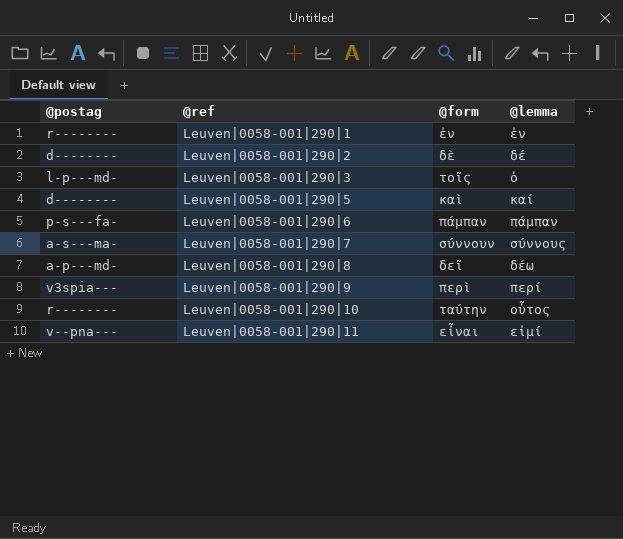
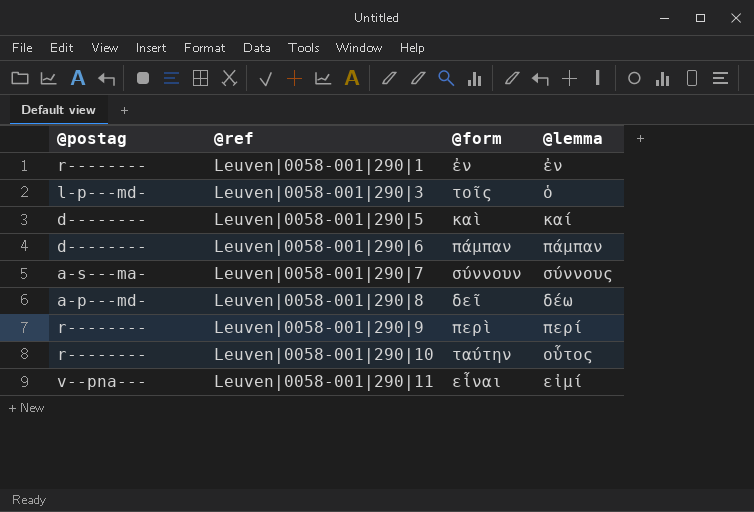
row Leuven|0058-001|290|2: d-------- | δὲ | δέ -> none
Leuven|0058-001|290|6 | @postag: p-s---fa- -> d--------
Leuven|0058-001|290|9 | @postag: v3spia--- -> r--------

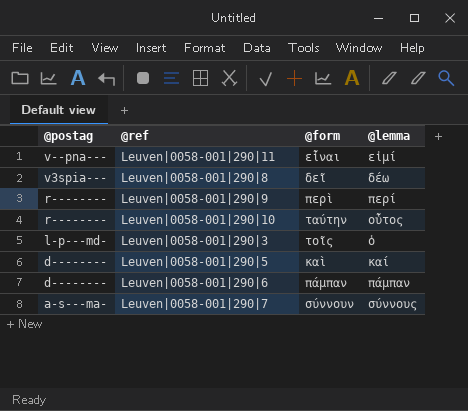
row order: @ref ascending -> @postag descending
row Leuven|0058-001|290|1: r-------- | ἐν | ἐν -> none
Leuven|0058-001|290|8 | @postag: a-p---md- -> v3spia---

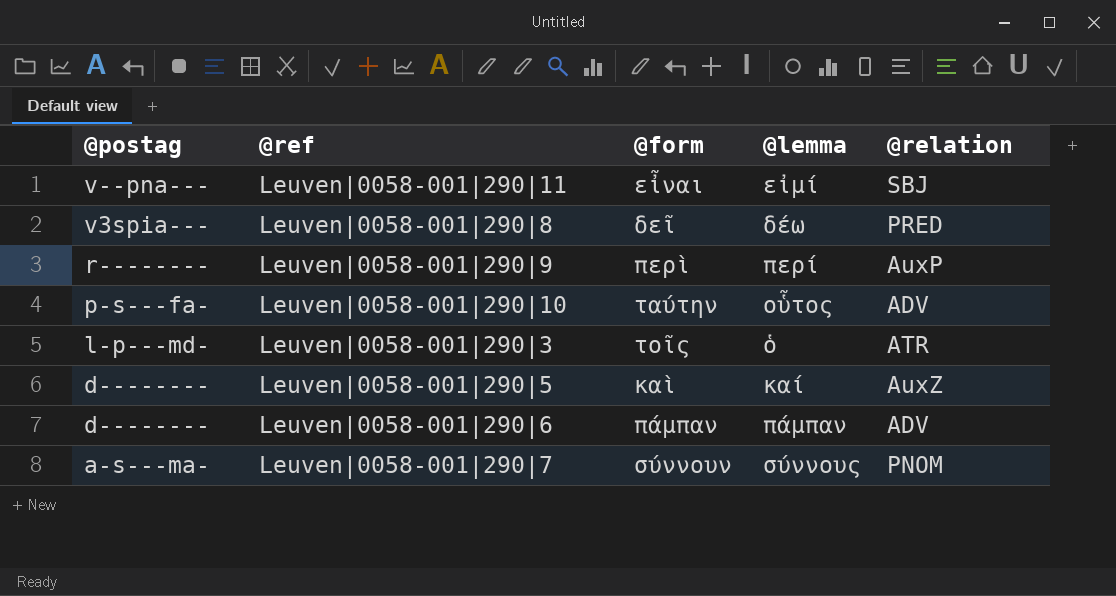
column @relation | position: none -> 5
Leuven|0058-001|290|10 | @postag: r-------- -> p-s---fa-

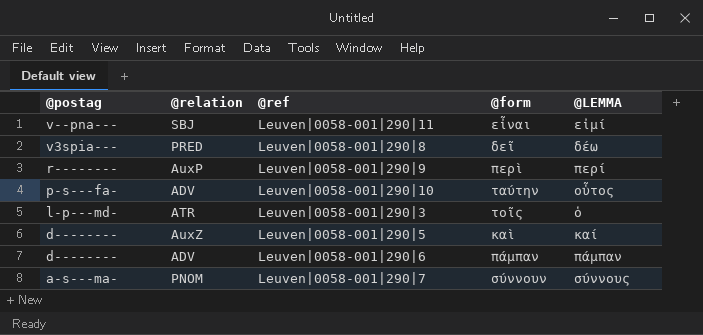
column @relation | position: 5 -> 2
column name: @lemma -> @LEMMA

